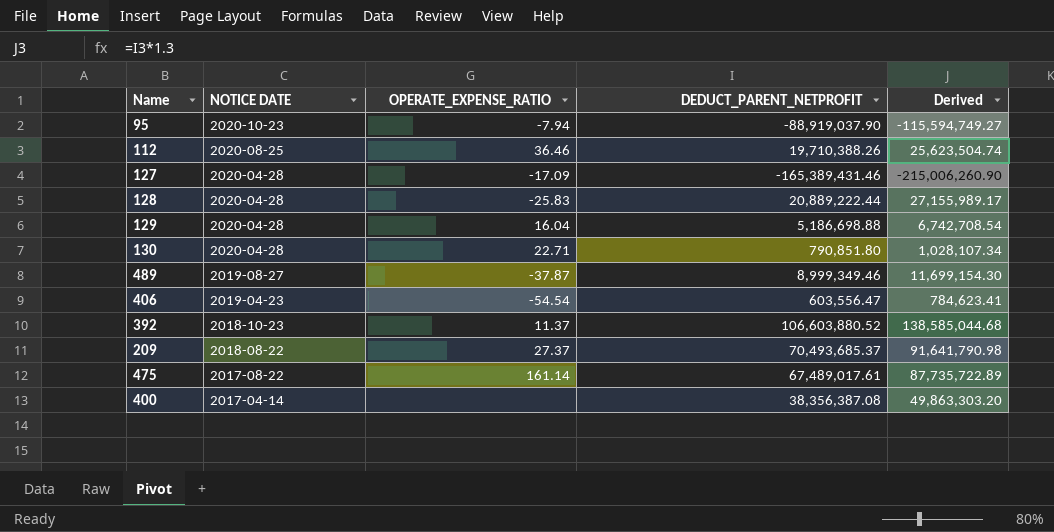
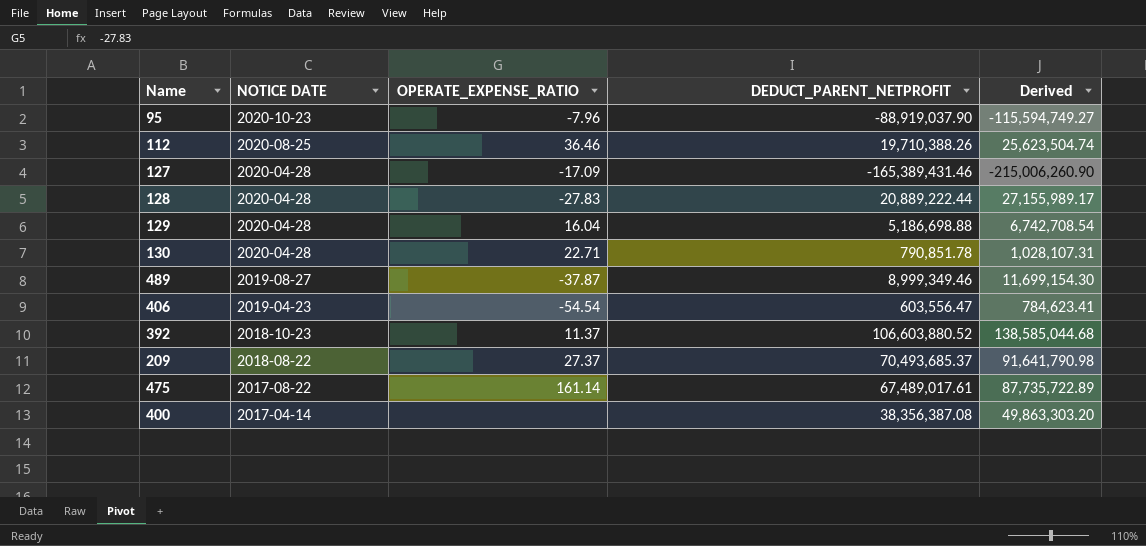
95 | OPERATE_EXPENSE_RATIO: -7.94 -> -7.96
128 | OPERATE_EXPENSE_RATIO: -25.83 -> -27.83
130 | DEDUCT_PARENT_NETPROFIT: 790,851.80 -> 790,851.78
130 | Derived: 1,028,107.34 -> 1,028,107.31

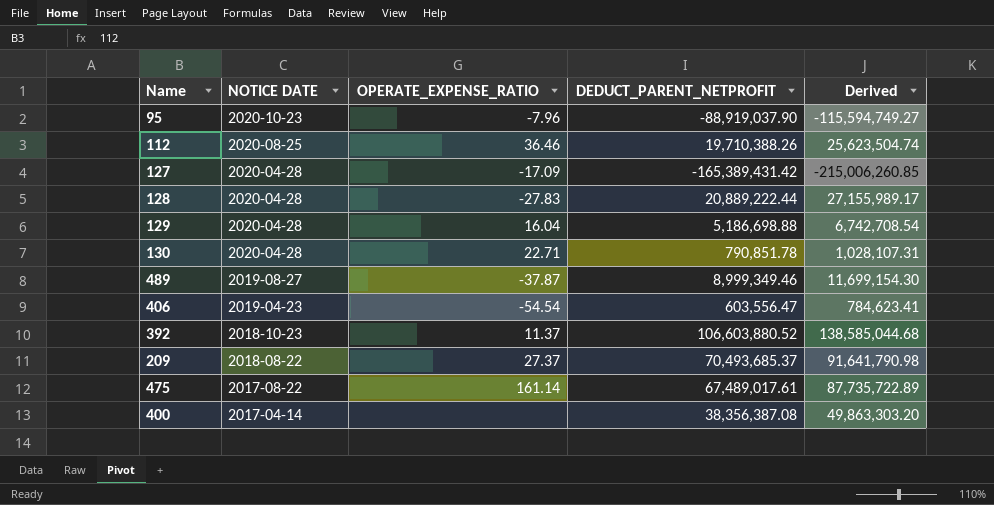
127 | DEDUCT_PARENT_NETPROFIT: -165,389,431.46 -> -165,389,431.42
127 | Derived: -215,006,260.90 -> -215,006,260.85

